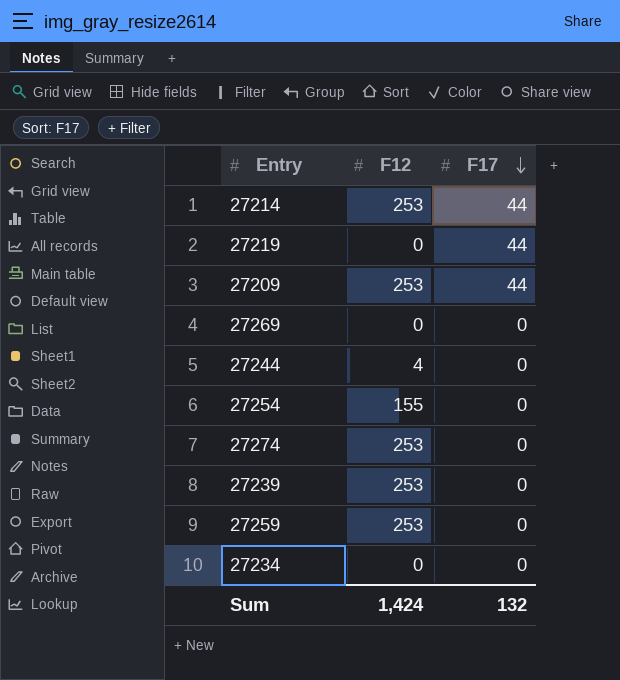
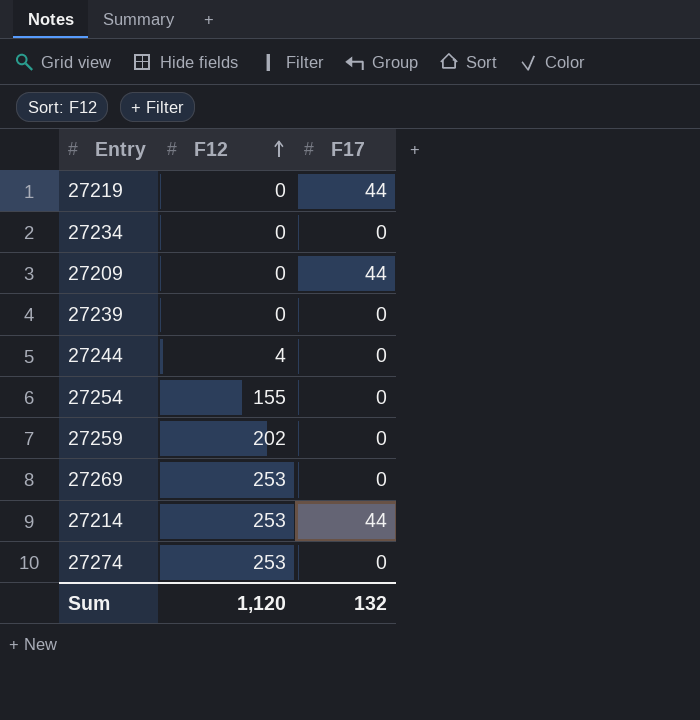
row order: F17 descending -> F12 ascending
27209 | F12: 253 -> 0
27239 | F12: 253 -> 0
27259 | F12: 253 -> 202
27269 | F12: 0 -> 253
Sum | F12: 1,424 -> 1,120

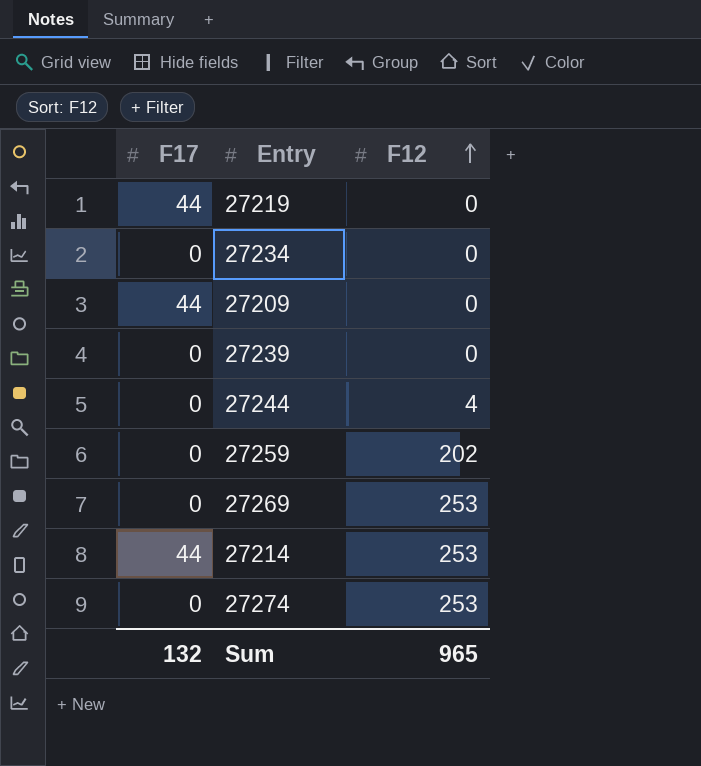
column F17 | position: 3 -> 1
row 27254: 155 | 0 -> none
Sum | F12: 1,120 -> 965

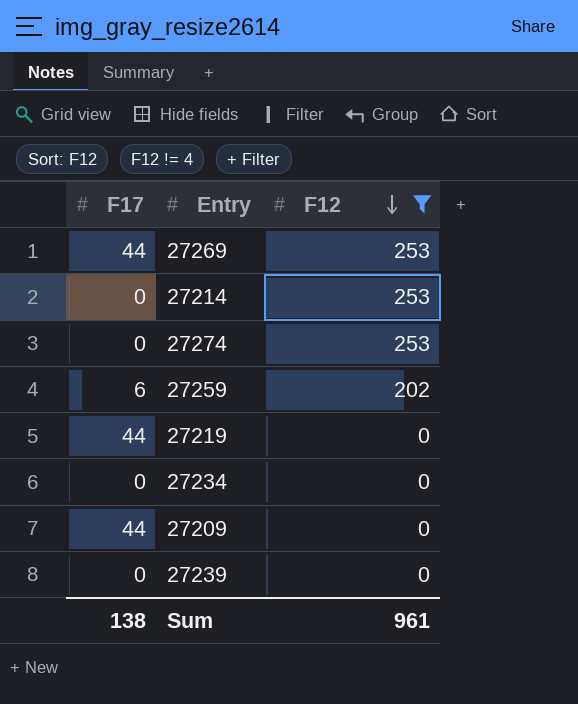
filter: none -> F12 != 4
row order: F12 ascending -> F12 descending
27269 | F17: 0 -> 44
27214 | F17: 44 -> 0
27259 | F17: 0 -> 6
Sum | F17: 132 -> 138
Sum | F12: 965 -> 961

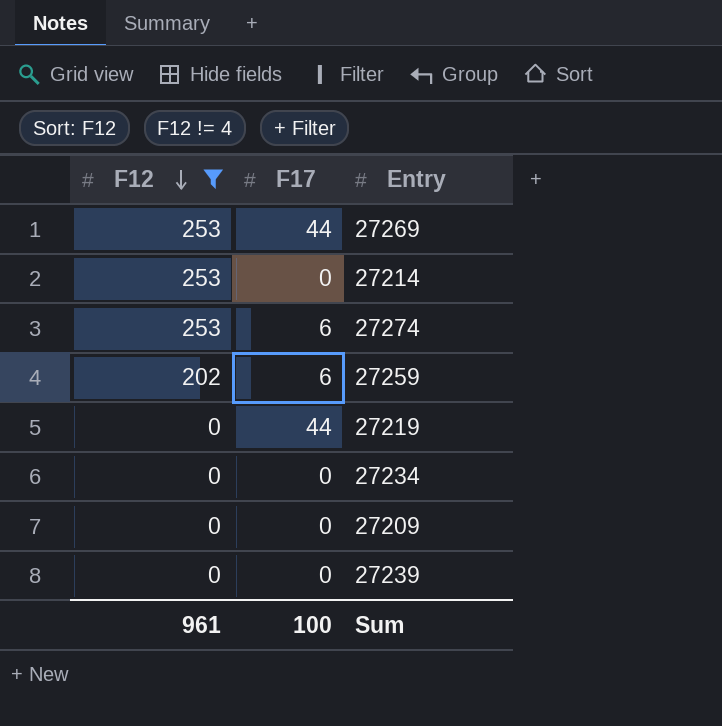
column F12 | position: 3 -> 1
27274 | F17: 0 -> 6
27209 | F17: 44 -> 0
Sum | F17: 138 -> 100

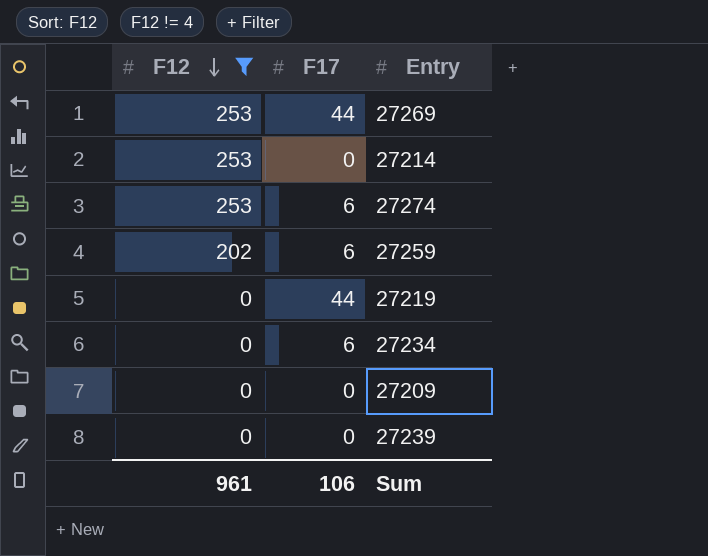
27234 | F17: 0 -> 6
Sum | F17: 100 -> 106

